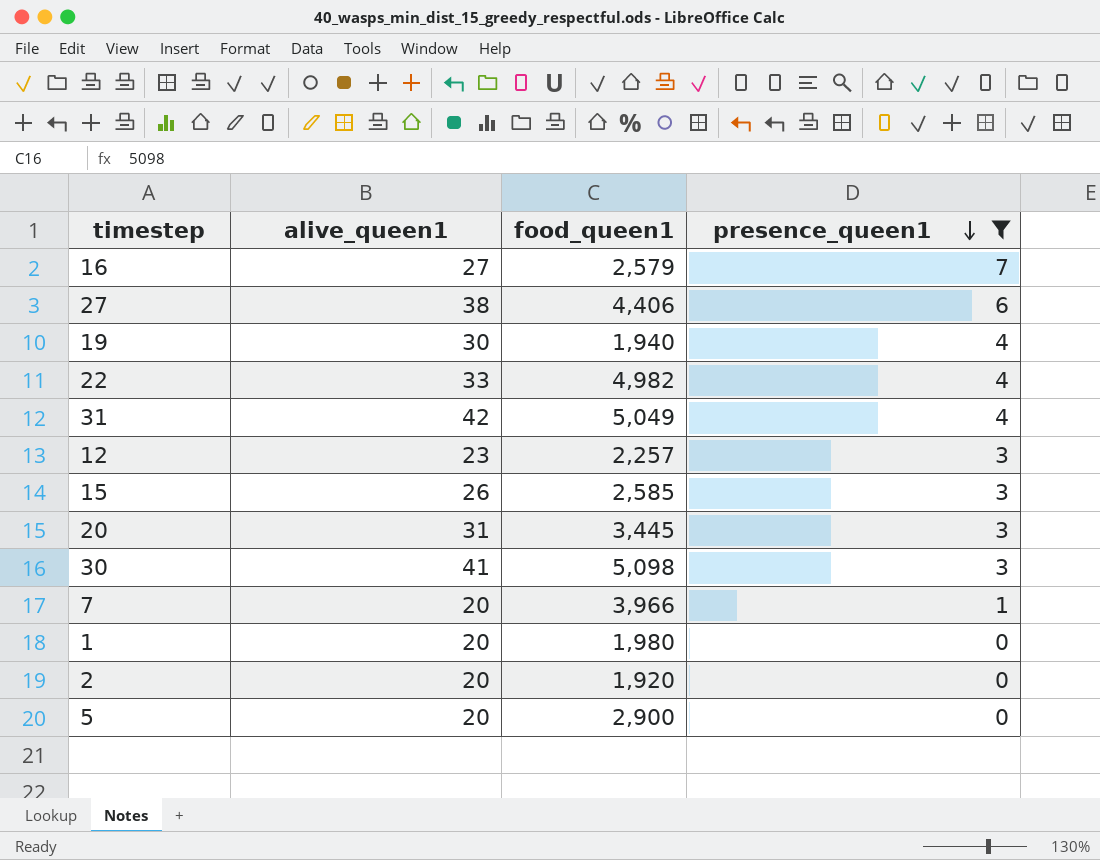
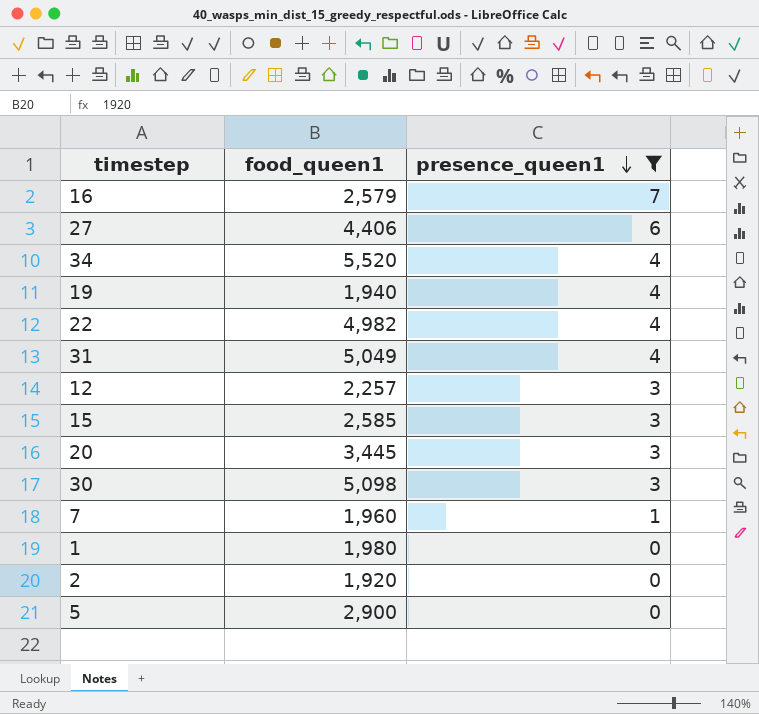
column alive_queen1 | position: 2 -> none
row 34: none -> 5,520 | 4
7 | food_queen1: 3,966 -> 1,960

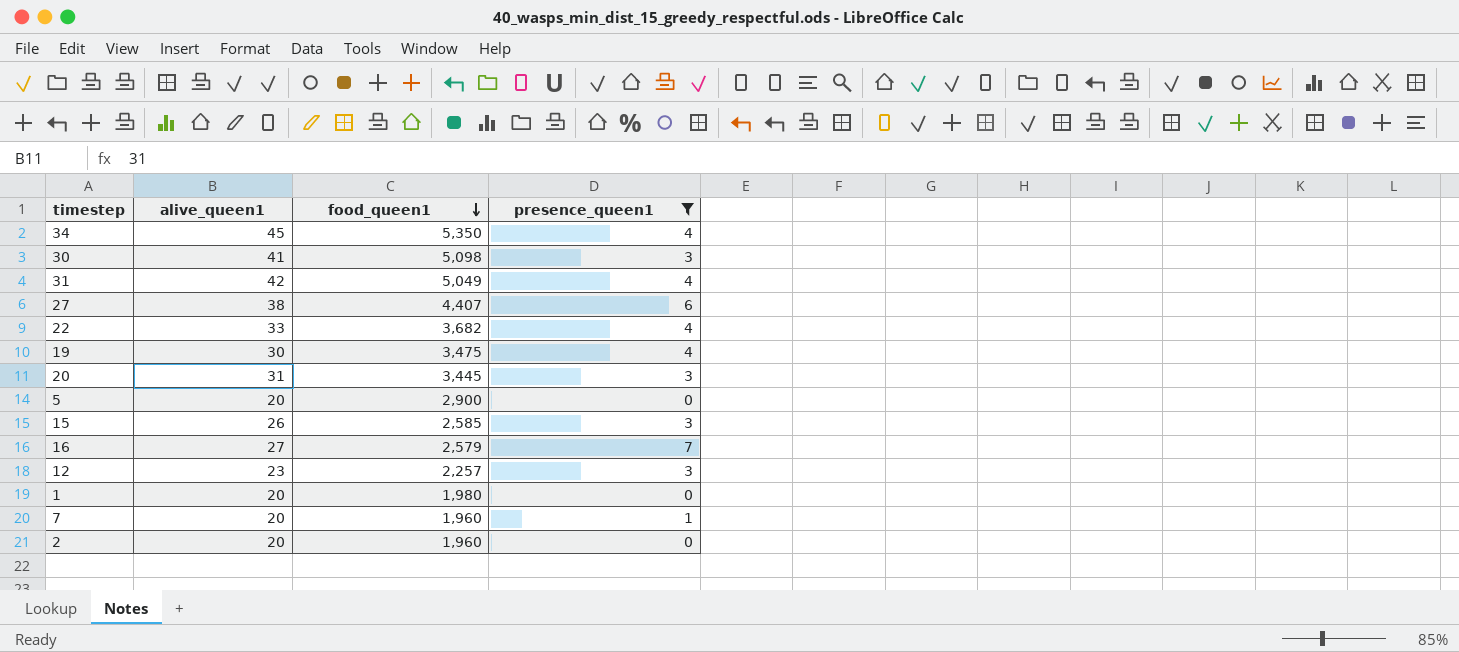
row order: presence_queen1 descending -> food_queen1 descending
column alive_queen1 | position: none -> 2
34 | food_queen1: 5,520 -> 5,350
27 | food_queen1: 4,406 -> 4,407
22 | food_queen1: 4,982 -> 3,682
19 | food_queen1: 1,940 -> 3,475
2 | food_queen1: 1,920 -> 1,960

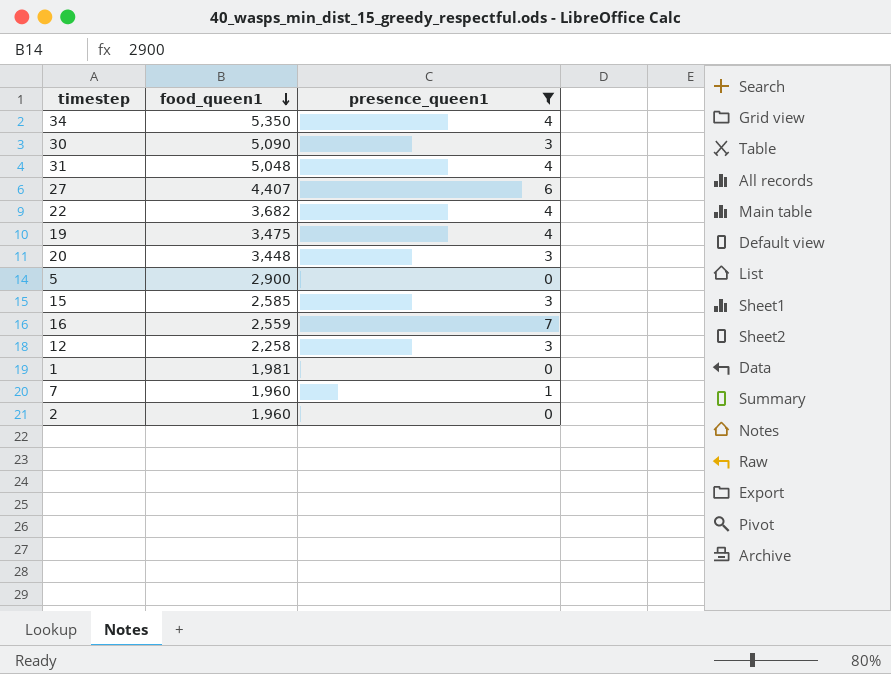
column alive_queen1 | position: 2 -> none
30 | food_queen1: 5,098 -> 5,090
31 | food_queen1: 5,049 -> 5,048
20 | food_queen1: 3,445 -> 3,448
16 | food_queen1: 2,579 -> 2,559
12 | food_queen1: 2,257 -> 2,258
1 | food_queen1: 1,980 -> 1,981

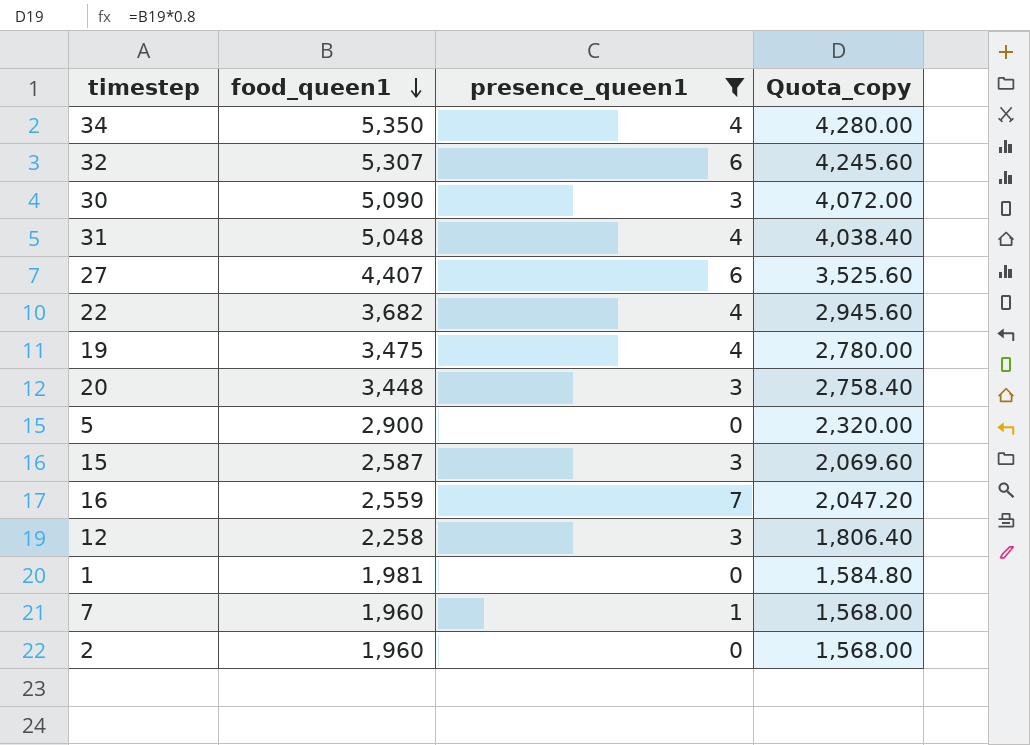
column Quota_copy | formula: none -> [food_queen1] * 0.8
row 32: none -> 5,307 | 6 | 4,245.60
15 | food_queen1: 2,585 -> 2,587

